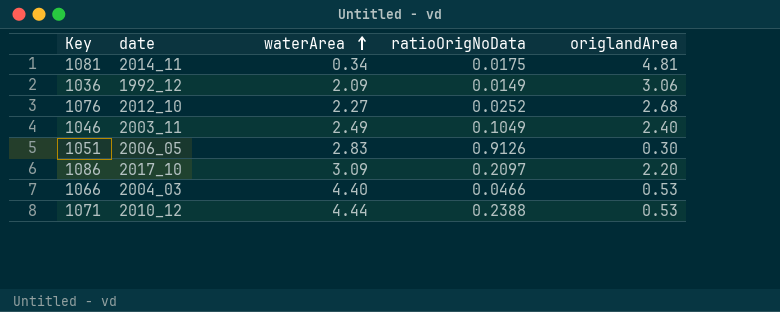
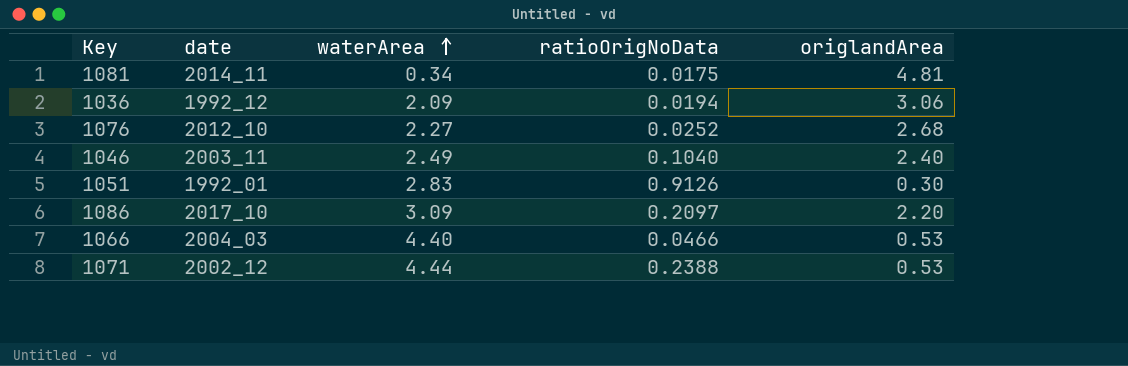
1036 | ratioOrigNoData: 0.0149 -> 0.0194
1046 | ratioOrigNoData: 0.1049 -> 0.1040
1051 | date: 2006_05 -> 1992_01
1071 | date: 2010_12 -> 2002_12

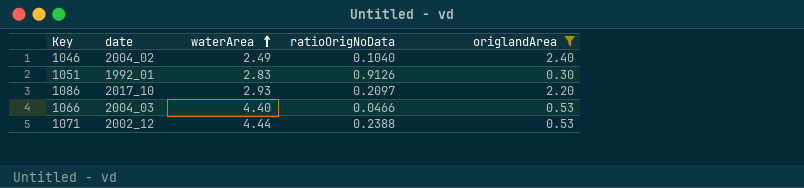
filter: none -> origlandArea <= 2.40
1046 | date: 2003_11 -> 2004_02
1086 | waterArea: 3.09 -> 2.93

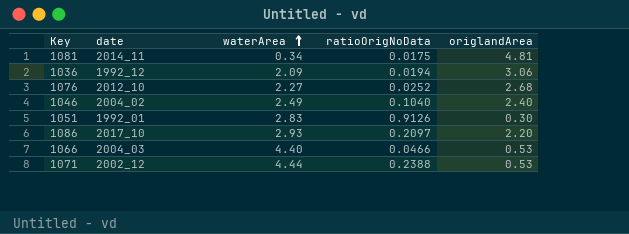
filter: origlandArea <= 2.40 -> none

